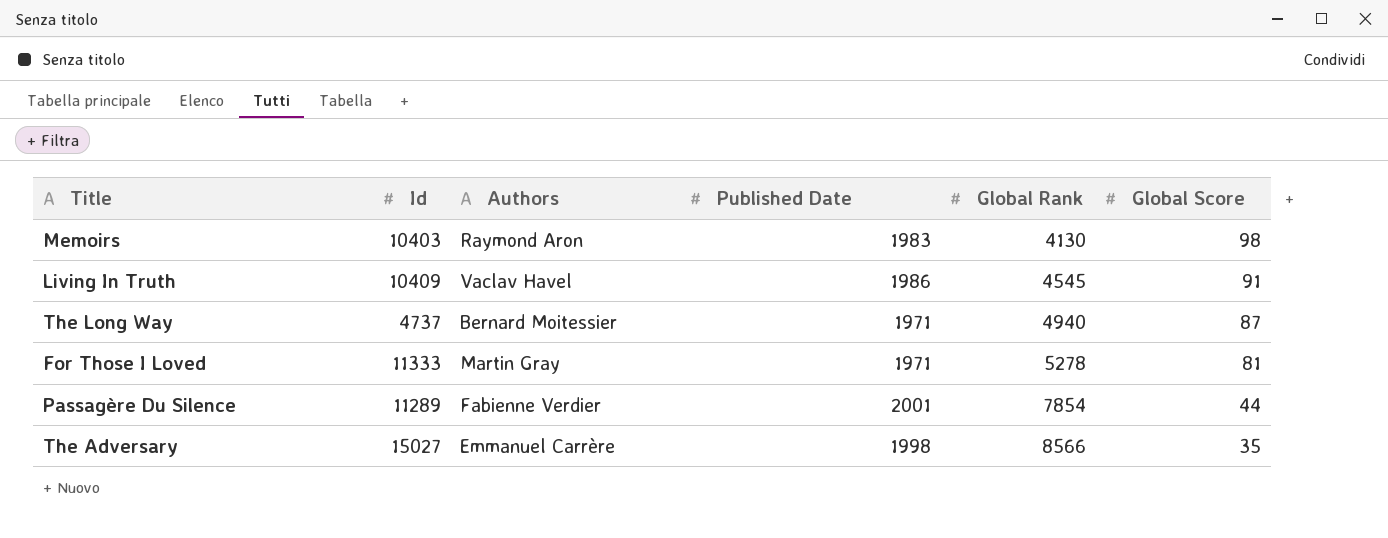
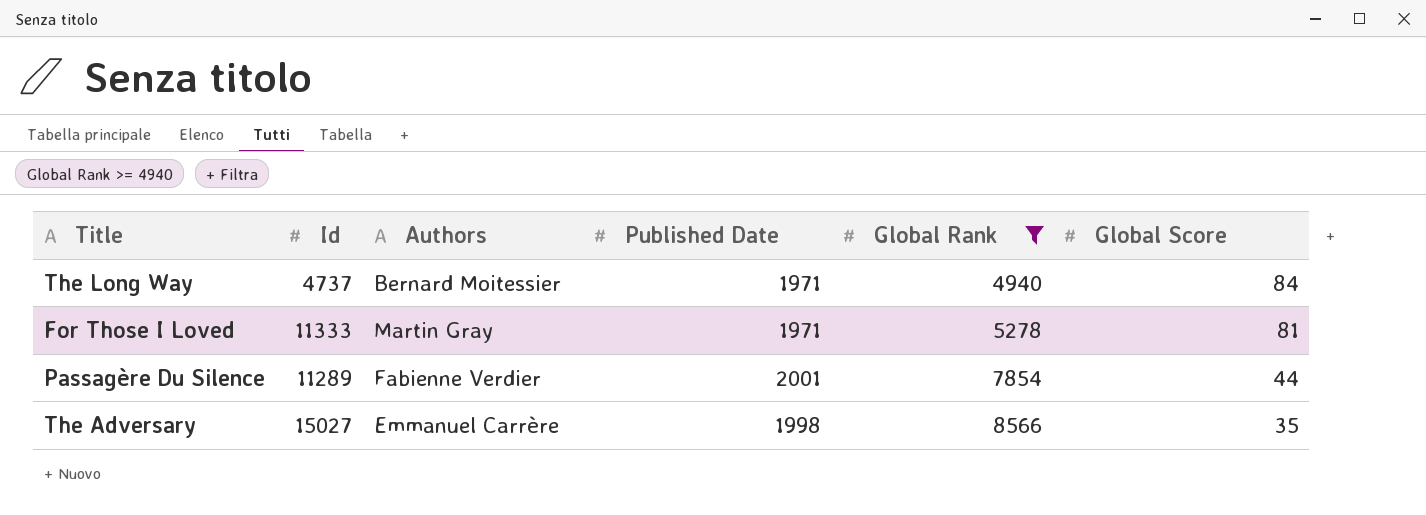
filter: none -> Global Rank >= 4940
The Long Way | Global Score: 87 -> 84

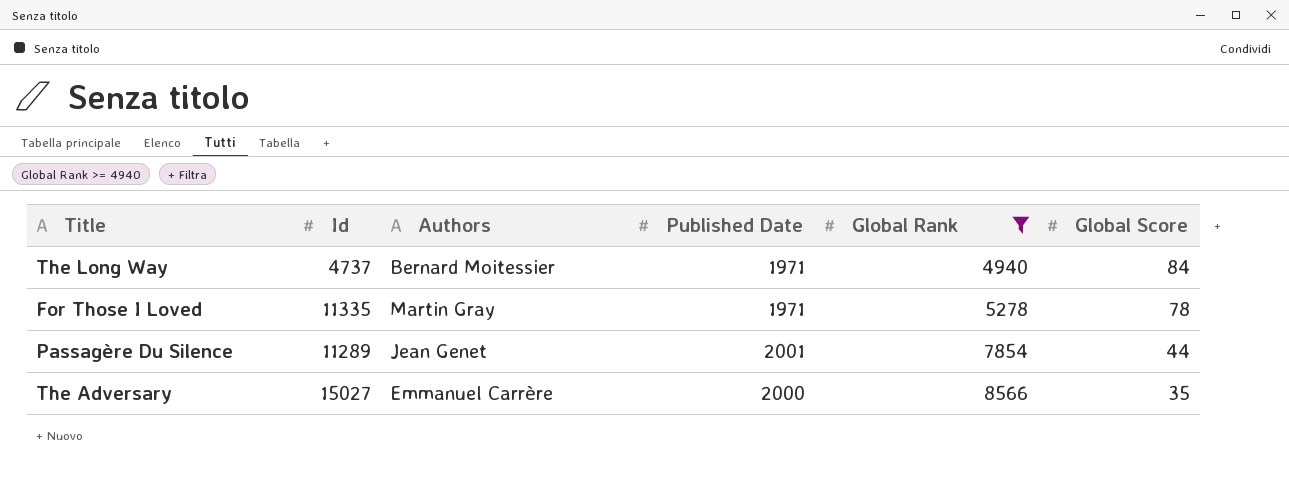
For Those I Loved | Id: 11333 -> 11335
For Those I Loved | Global Score: 81 -> 78
Passagère Du Silence | Authors: Fabienne Verdier -> Jean Genet
The Adversary | Published Date: 1998 -> 2000

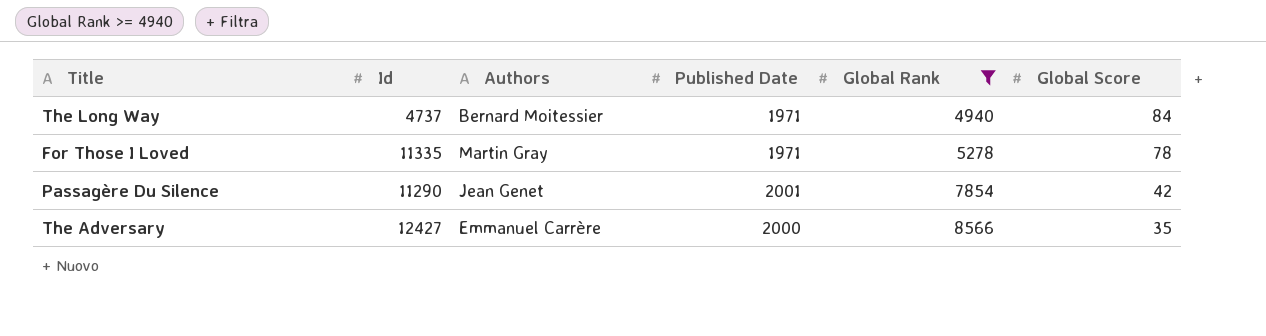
Passagère Du Silence | Id: 11289 -> 11290
Passagère Du Silence | Global Score: 44 -> 42
The Adversary | Id: 15027 -> 12427

